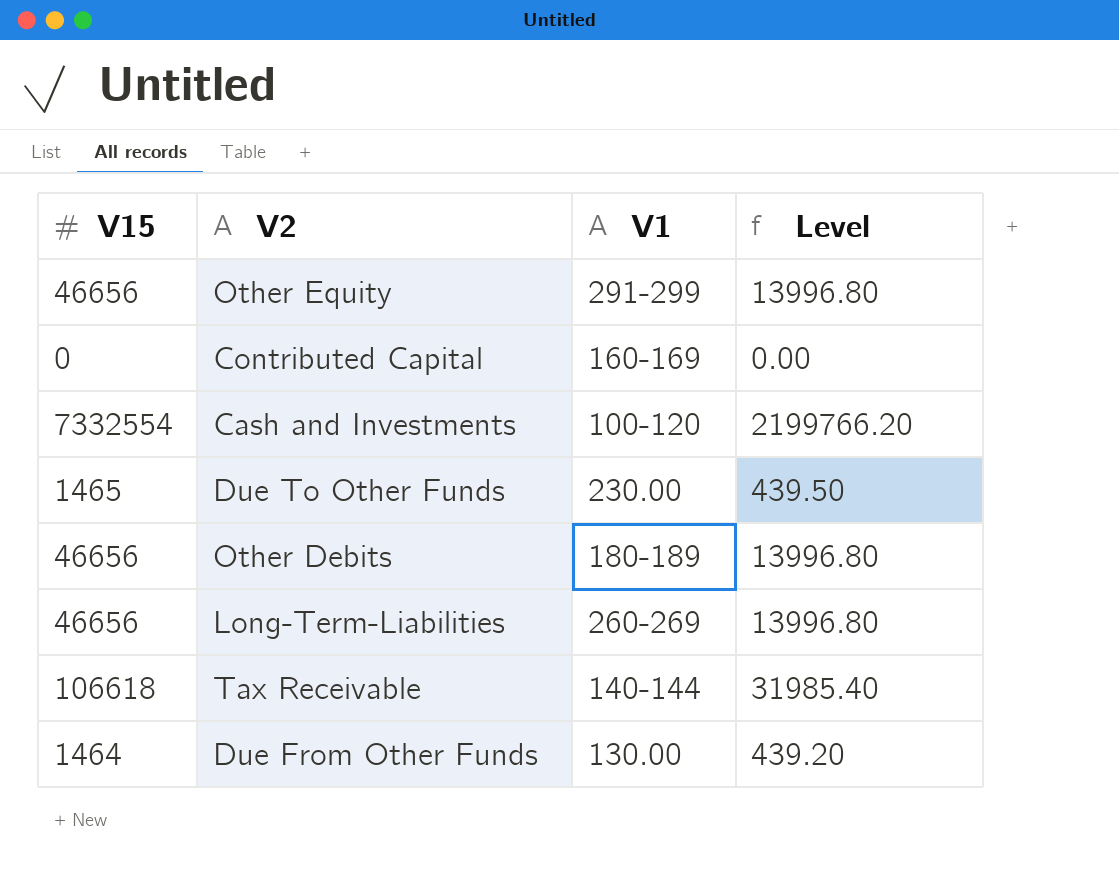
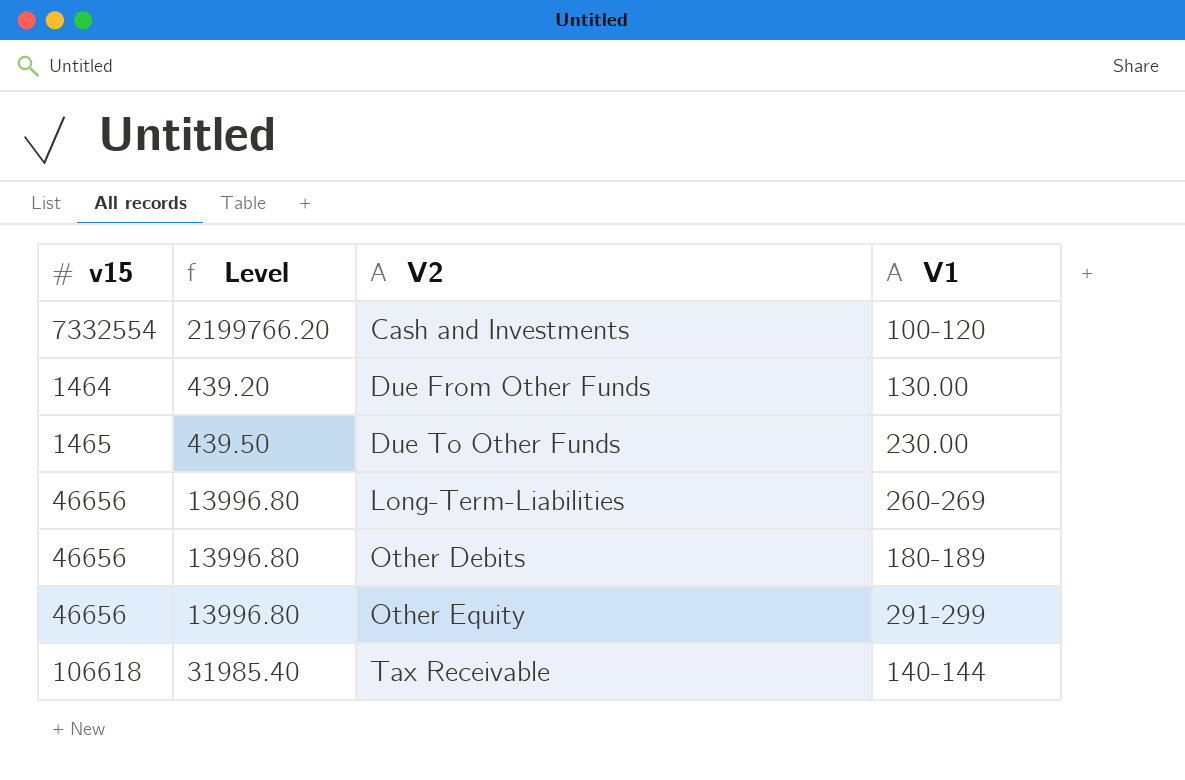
row order: none -> V2 ascending
column name: V15 -> v15
column Level | position: 4 -> 2
row Contributed Capital: 0 | 160-169 | 0.00 -> none

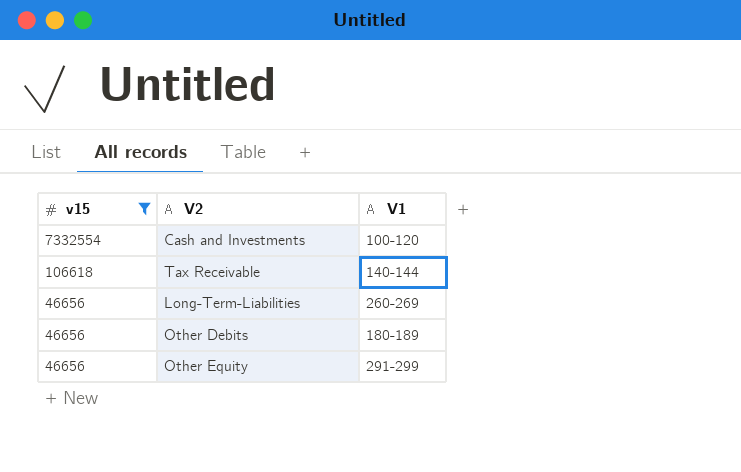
filter: none -> v15 >= 46656
row order: V2 ascending -> v15 descending
column Level | formula: [v15] * 0.3 -> none

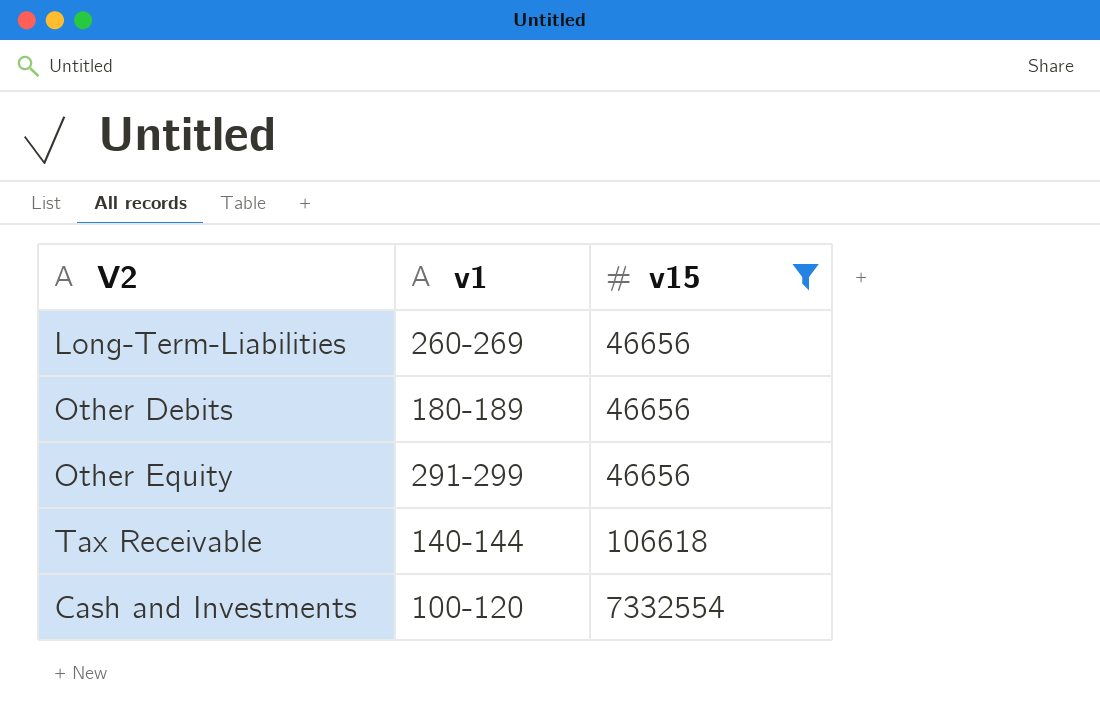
row order: v15 descending -> v15 ascending
column name: V1 -> v1
column v15 | position: 1 -> 3

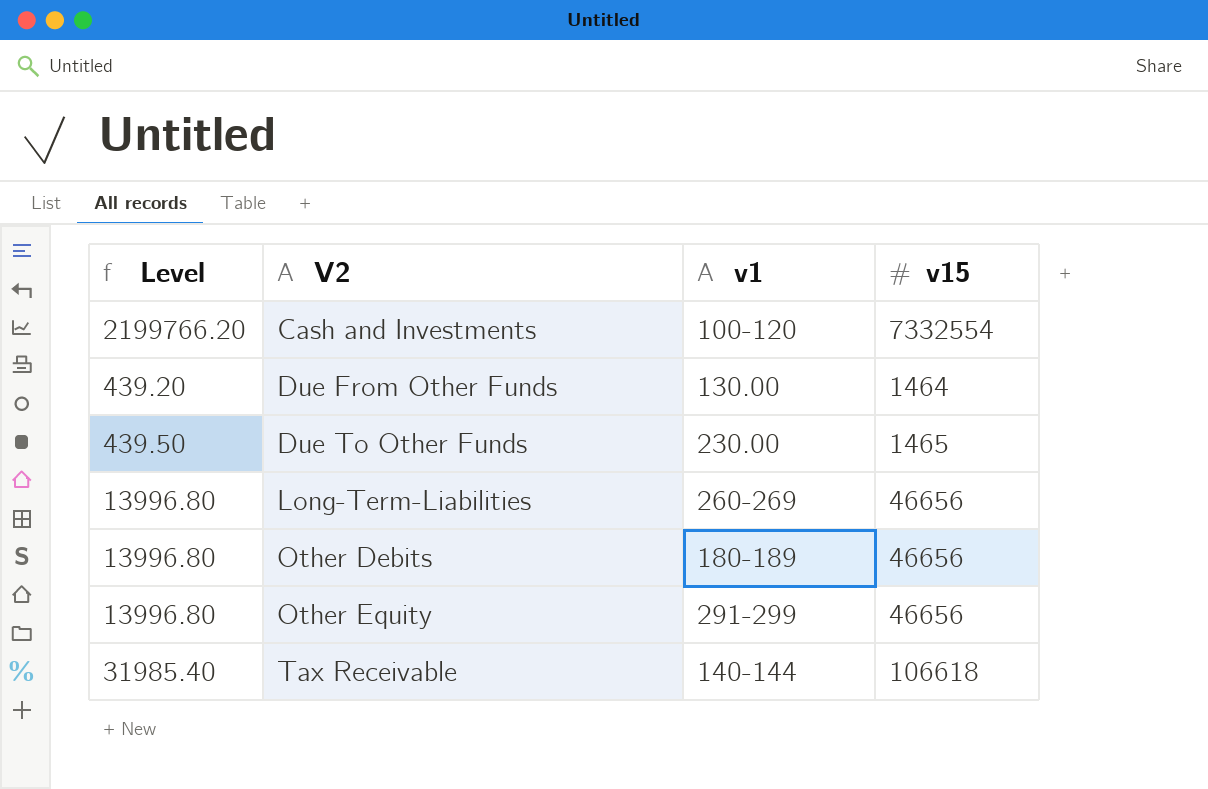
filter: v15 >= 46656 -> none
row order: v15 ascending -> V2 ascending
column Level | formula: none -> [v15] * 0.3

